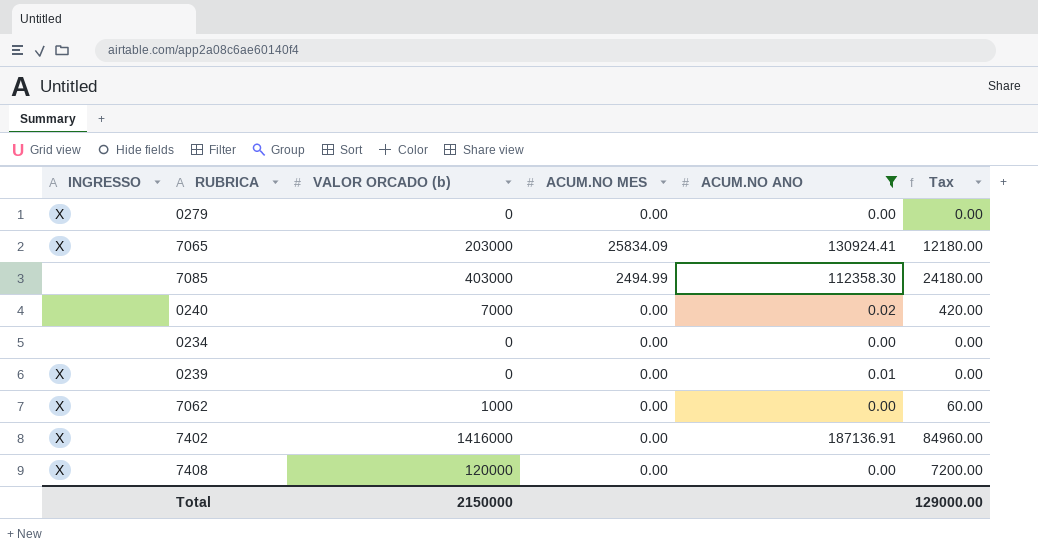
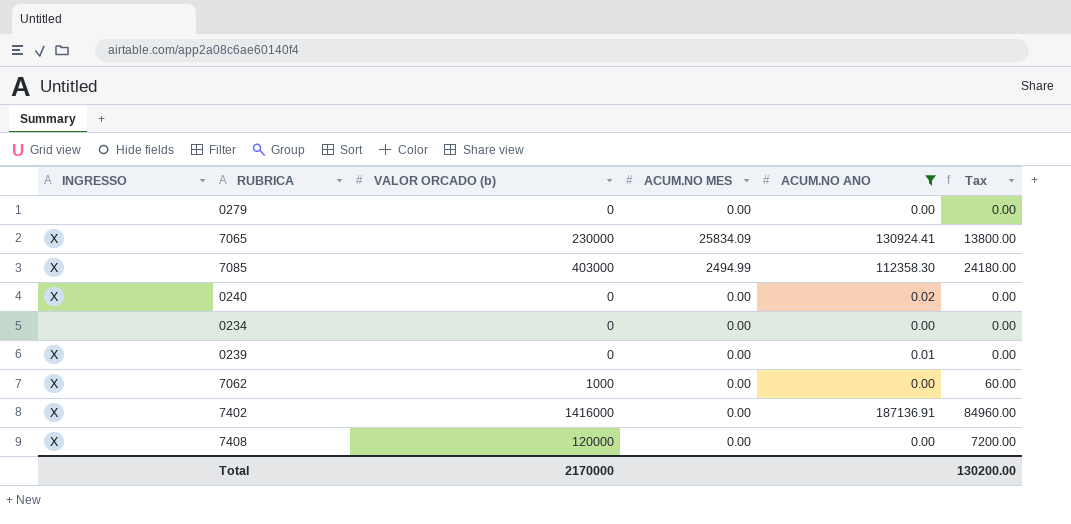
0279 | INGRESSO: X -> none
7065 | VALOR ORCADO (b): 203000 -> 230000
7065 | Tax: 12180.00 -> 13800.00
7085 | INGRESSO: none -> X
0240 | INGRESSO: none -> X
0240 | VALOR ORCADO (b): 7000 -> 0
0240 | Tax: 420.00 -> 0.00
Total | VALOR ORCADO (b): 2150000 -> 2170000
Total | Tax: 129000.00 -> 130200.00

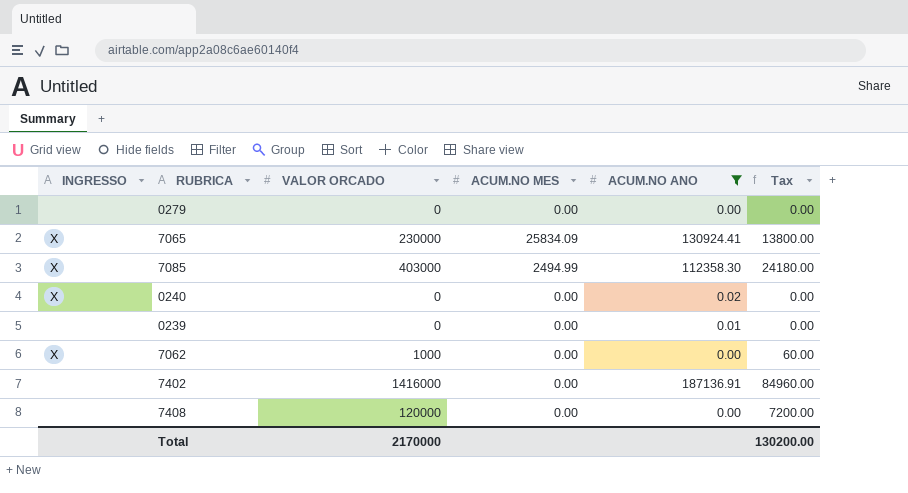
column name: VALOR ORCADO (b) -> VALOR ORCADO
row 0234: none | 0 | 0.00 | 0.00 | 0.00 -> none
0239 | INGRESSO: X -> none
7402 | INGRESSO: X -> none
7408 | INGRESSO: X -> none

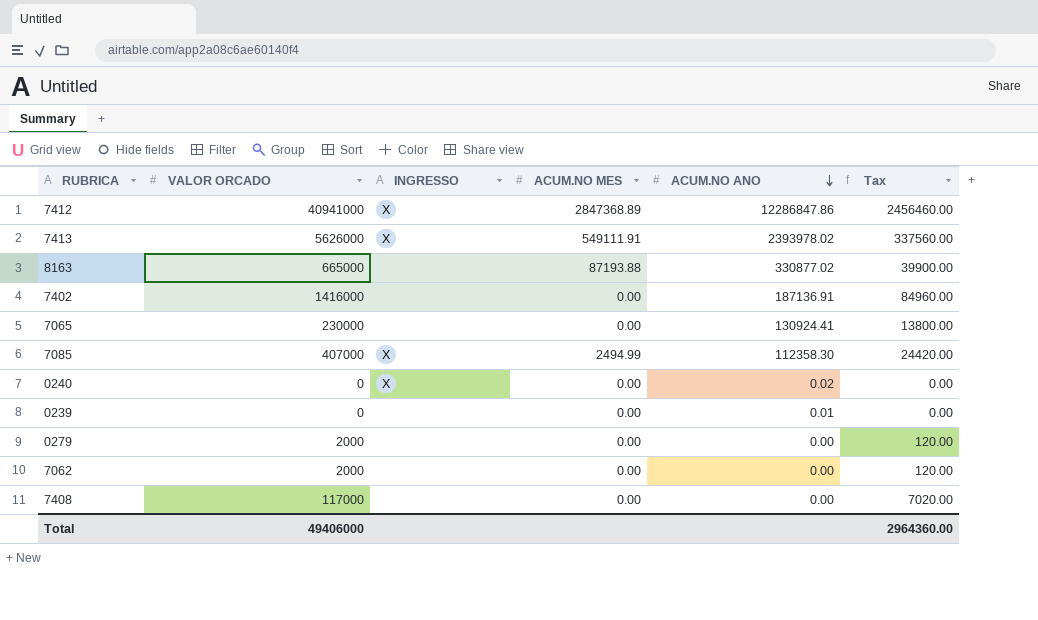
filter: ACUM.NO ANO <= 187136.91 -> none
row order: none -> ACUM.NO ANO descending
column INGRESSO | position: 1 -> 3
7065 | INGRESSO: X -> none
7065 | ACUM.NO MES: 25834.09 -> 0.00
7085 | VALOR ORCADO: 403000 -> 407000
7085 | Tax: 24180.00 -> 24420.00
0279 | VALOR ORCADO: 0 -> 2000
0279 | Tax: 0.00 -> 120.00
7062 | VALOR ORCADO: 1000 -> 2000
7062 | INGRESSO: X -> none
7062 | Tax: 60.00 -> 120.00
7408 | VALOR ORCADO: 120000 -> 117000
7408 | Tax: 7200.00 -> 7020.00
Total | VALOR ORCADO: 2170000 -> 49406000
Total | Tax: 130200.00 -> 2964360.00

